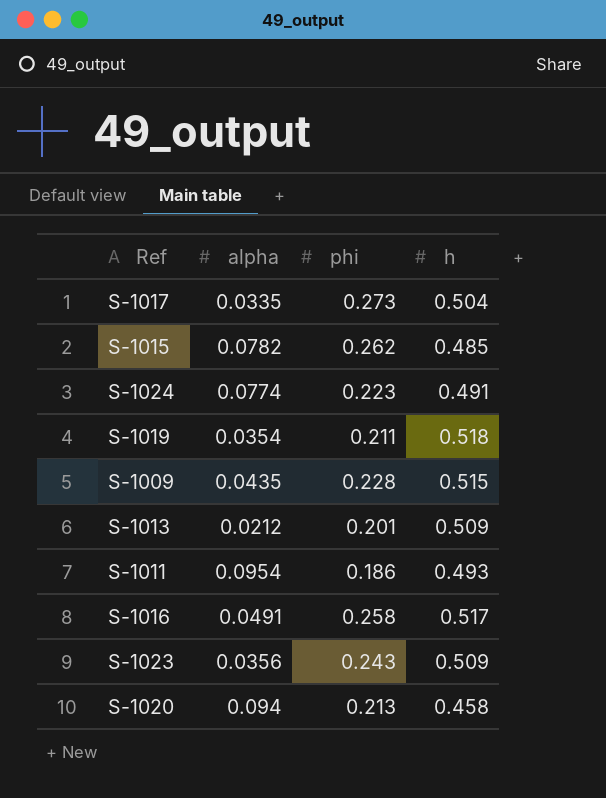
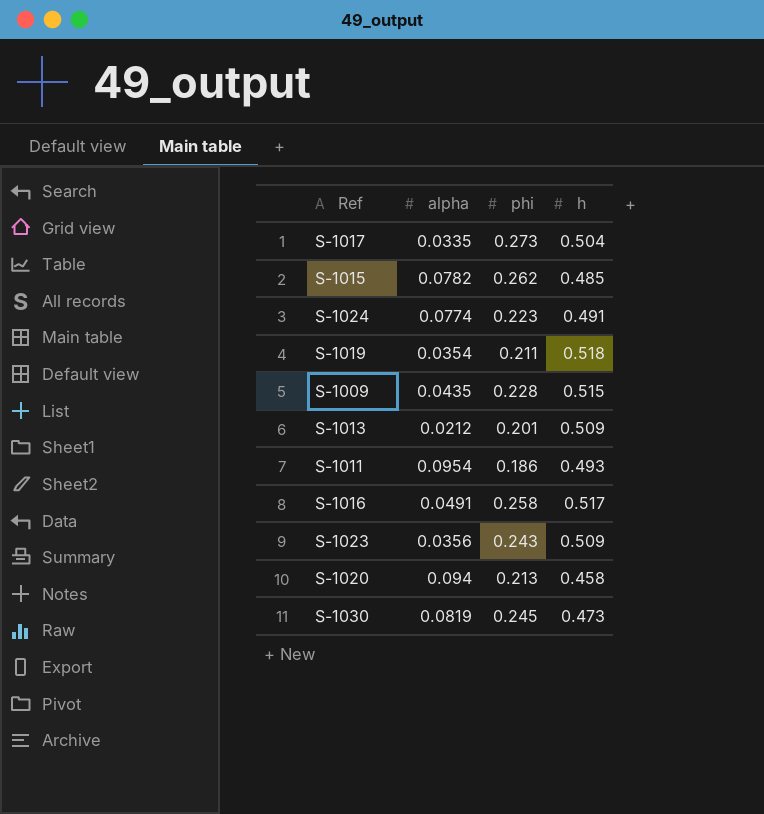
row S-1030: none -> 0.0819 | 0.245 | 0.473

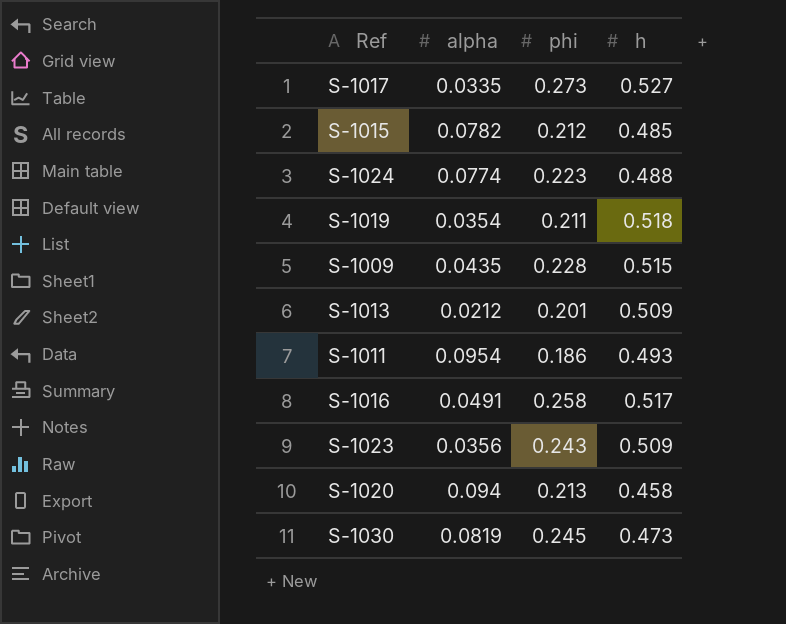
S-1017 | h: 0.504 -> 0.527
S-1015 | phi: 0.262 -> 0.212
S-1024 | h: 0.491 -> 0.488

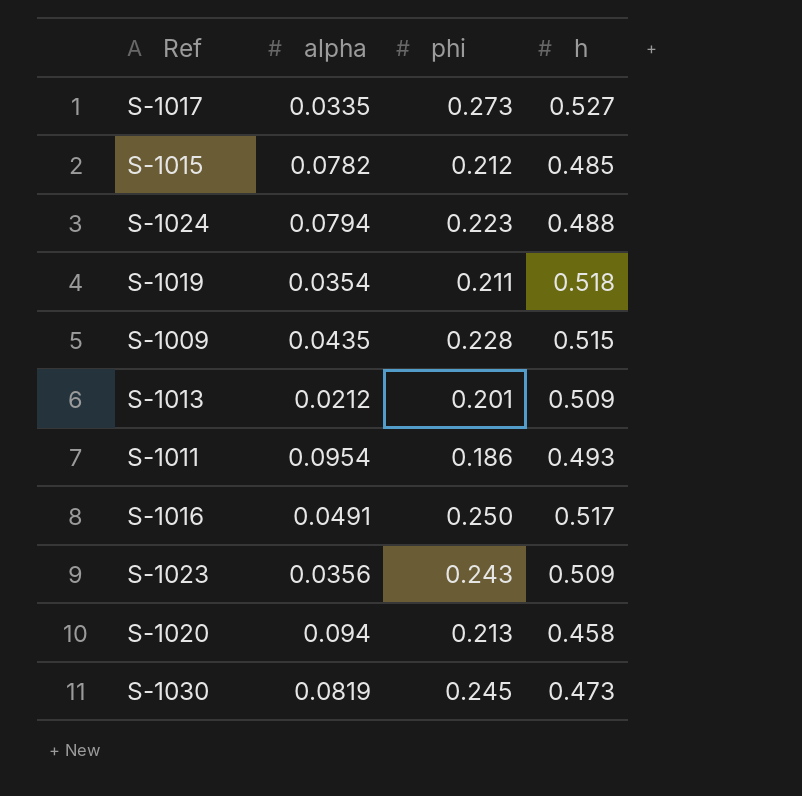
S-1024 | alpha: 0.0774 -> 0.0794
S-1016 | phi: 0.258 -> 0.250

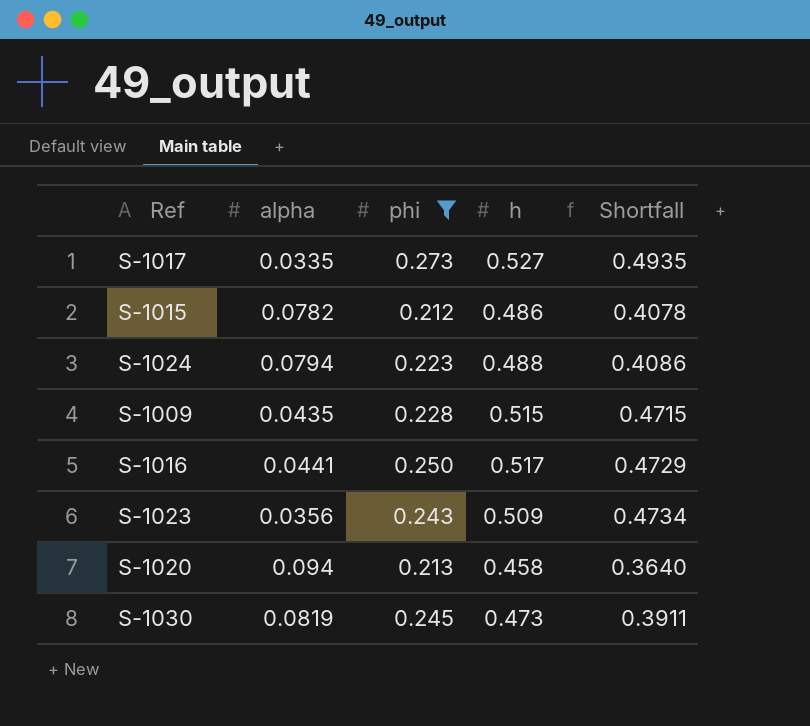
filter: none -> phi >= 0.212
column Shortfall | formula: none -> [h] - [alpha]
S-1015 | h: 0.485 -> 0.486
S-1016 | alpha: 0.0491 -> 0.0441

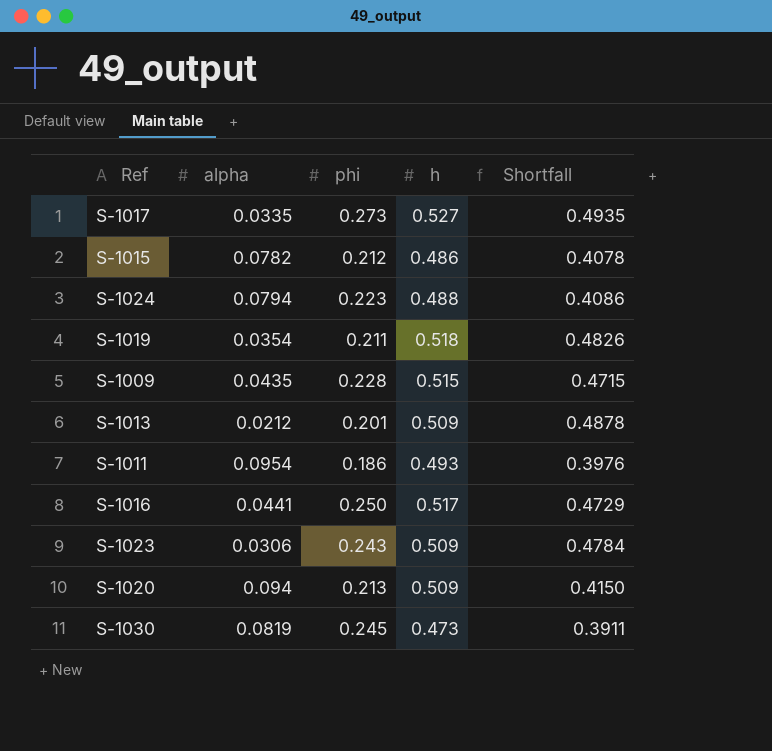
filter: phi >= 0.212 -> none
S-1023 | alpha: 0.0356 -> 0.0306
S-1023 | Shortfall: 0.4734 -> 0.4784
S-1020 | h: 0.458 -> 0.509
S-1020 | Shortfall: 0.3640 -> 0.4150

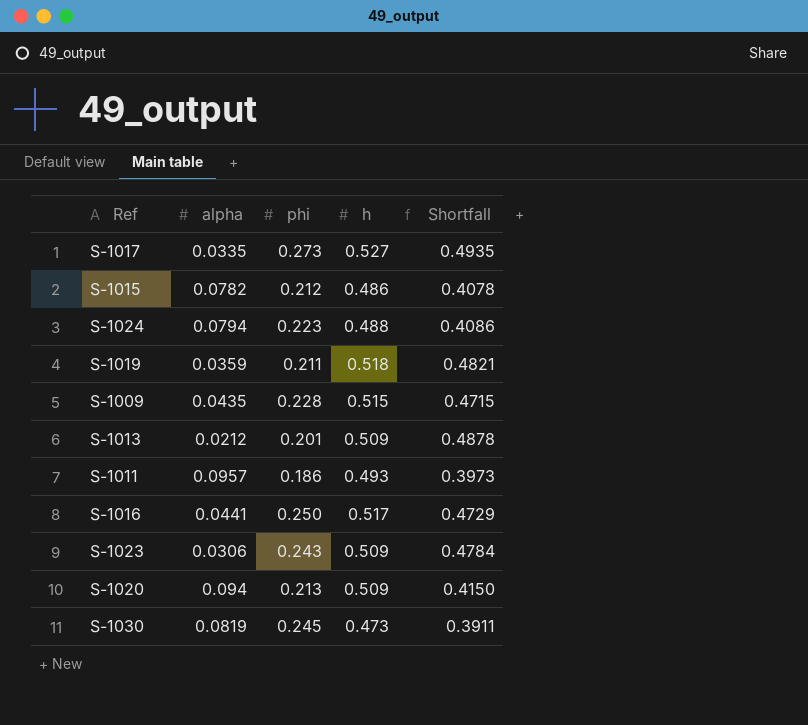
S-1019 | alpha: 0.0354 -> 0.0359
S-1019 | Shortfall: 0.4826 -> 0.4821
S-1011 | alpha: 0.0954 -> 0.0957
S-1011 | Shortfall: 0.3976 -> 0.3973

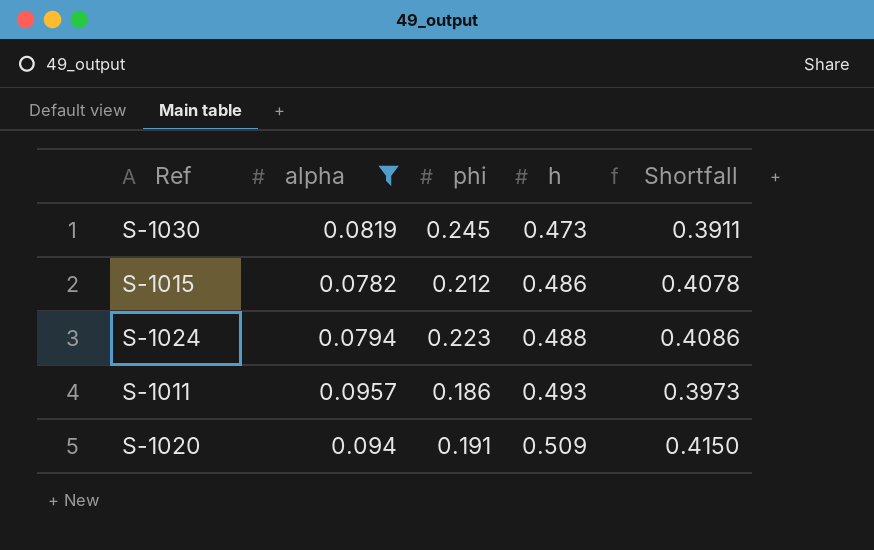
filter: none -> alpha >= 0.0782
row order: none -> h ascending
S-1020 | phi: 0.213 -> 0.191

